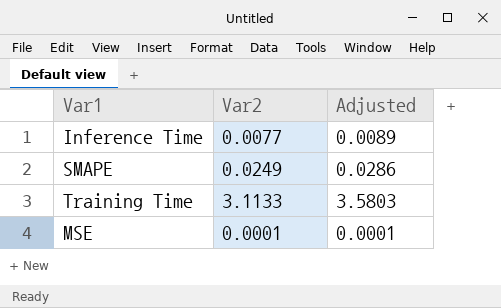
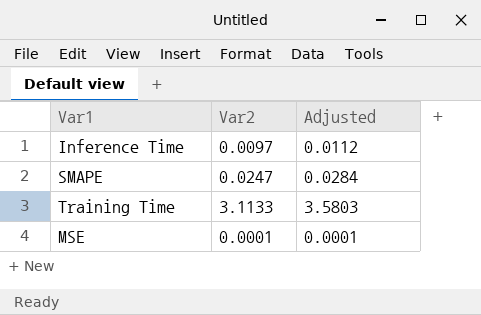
Inference Time | Var2: 0.0077 -> 0.0097
Inference Time | Adjusted: 0.0089 -> 0.0112
SMAPE | Var2: 0.0249 -> 0.0247
SMAPE | Adjusted: 0.0286 -> 0.0284

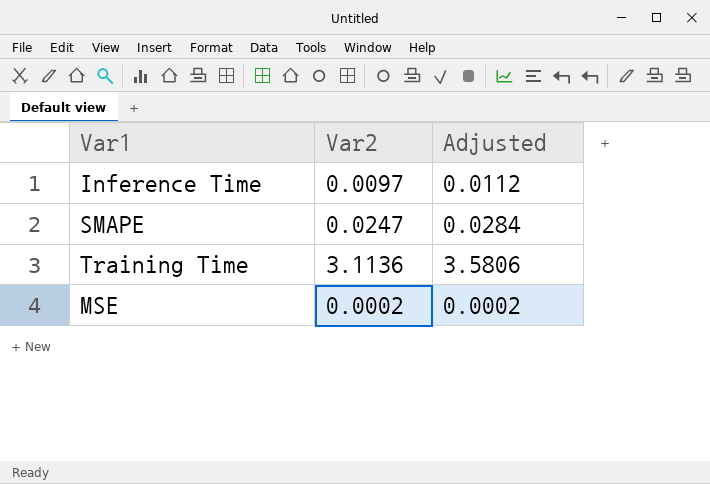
Training Time | Var2: 3.1133 -> 3.1136
Training Time | Adjusted: 3.5803 -> 3.5806
MSE | Var2: 0.0001 -> 0.0002
MSE | Adjusted: 0.0001 -> 0.0002

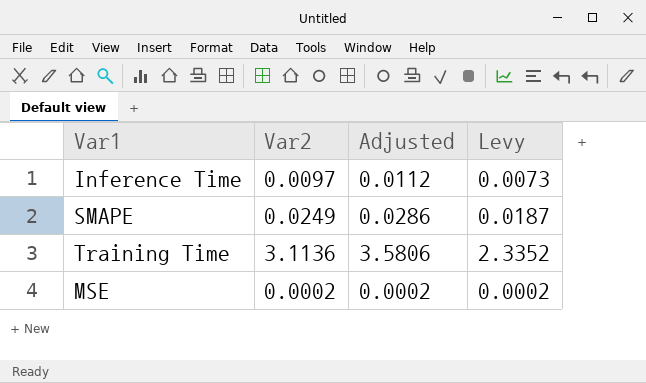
column Levy | formula: none -> [Var2] * 0.75
SMAPE | Var2: 0.0247 -> 0.0249
SMAPE | Adjusted: 0.0284 -> 0.0286

